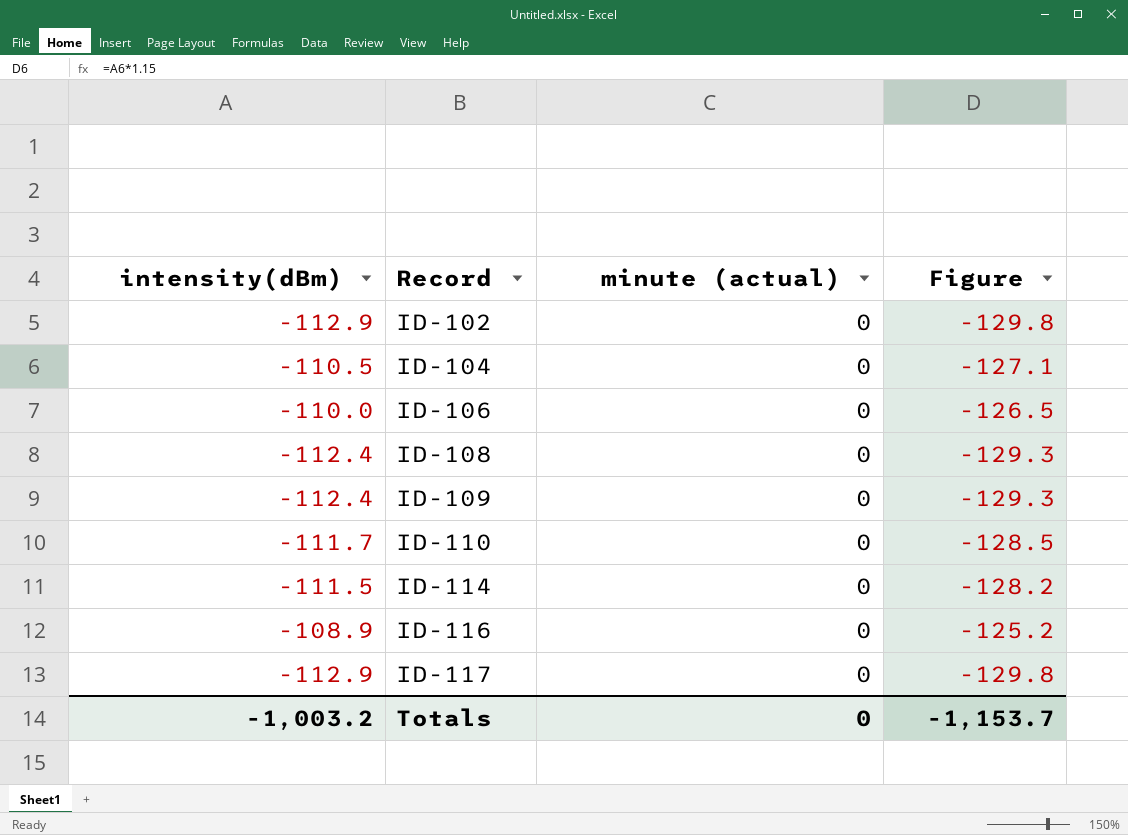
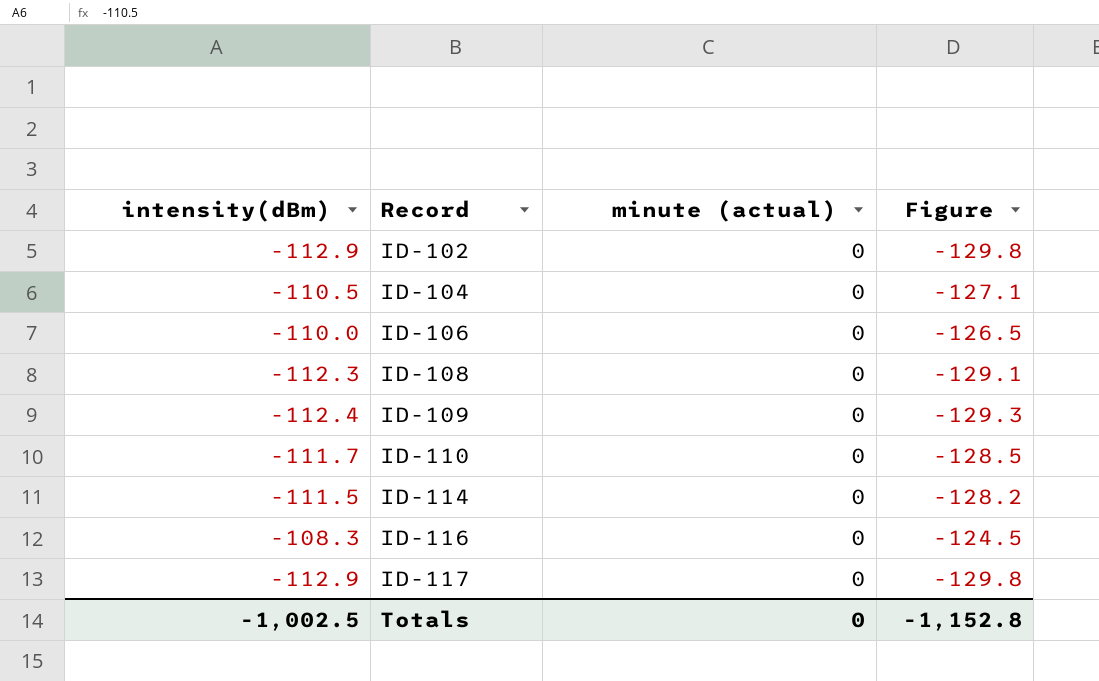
ID-108 | intensity(dBm): -112.4 -> -112.3
ID-108 | Figure: -129.3 -> -129.1
ID-116 | intensity(dBm): -108.9 -> -108.3
ID-116 | Figure: -125.2 -> -124.5
Totals | intensity(dBm): -1,003.2 -> -1,002.5
Totals | Figure: -1,153.7 -> -1,152.8

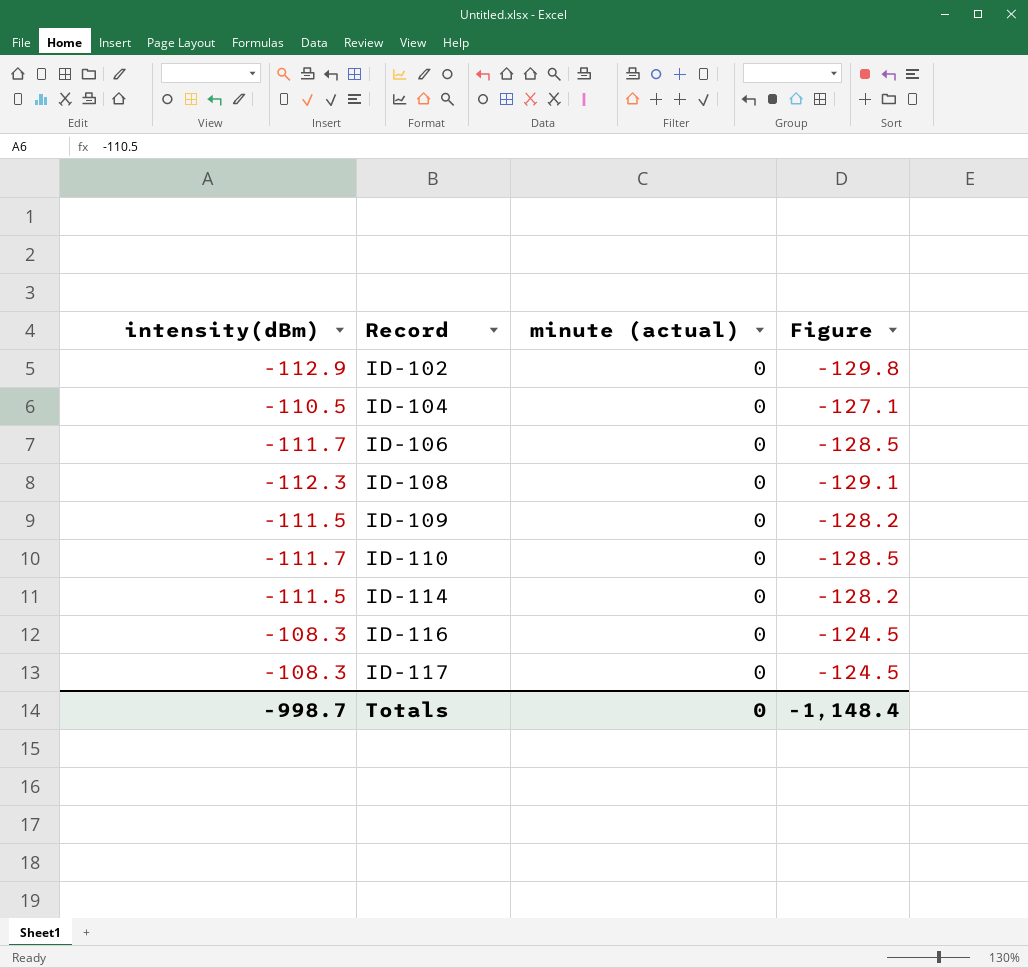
ID-106 | intensity(dBm): -110.0 -> -111.7
ID-106 | Figure: -126.5 -> -128.5
ID-109 | intensity(dBm): -112.4 -> -111.5
ID-109 | Figure: -129.3 -> -128.2
ID-117 | intensity(dBm): -112.9 -> -108.3
ID-117 | Figure: -129.8 -> -124.5
Totals | intensity(dBm): -1,002.5 -> -998.7
Totals | Figure: -1,152.8 -> -1,148.4

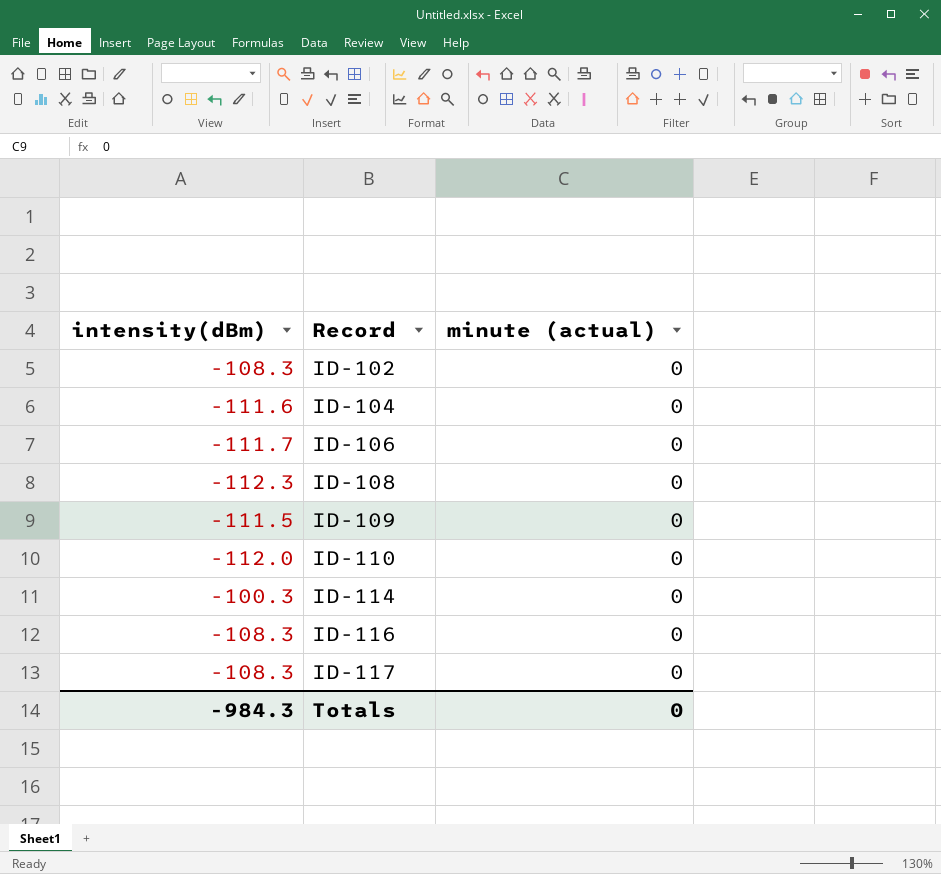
column Figure | formula: [intensity(dBm)] * 1.15 -> none
ID-102 | intensity(dBm): -112.9 -> -108.3
ID-104 | intensity(dBm): -110.5 -> -111.6
ID-110 | intensity(dBm): -111.7 -> -112.0
ID-114 | intensity(dBm): -111.5 -> -100.3
Totals | intensity(dBm): -998.7 -> -984.3

